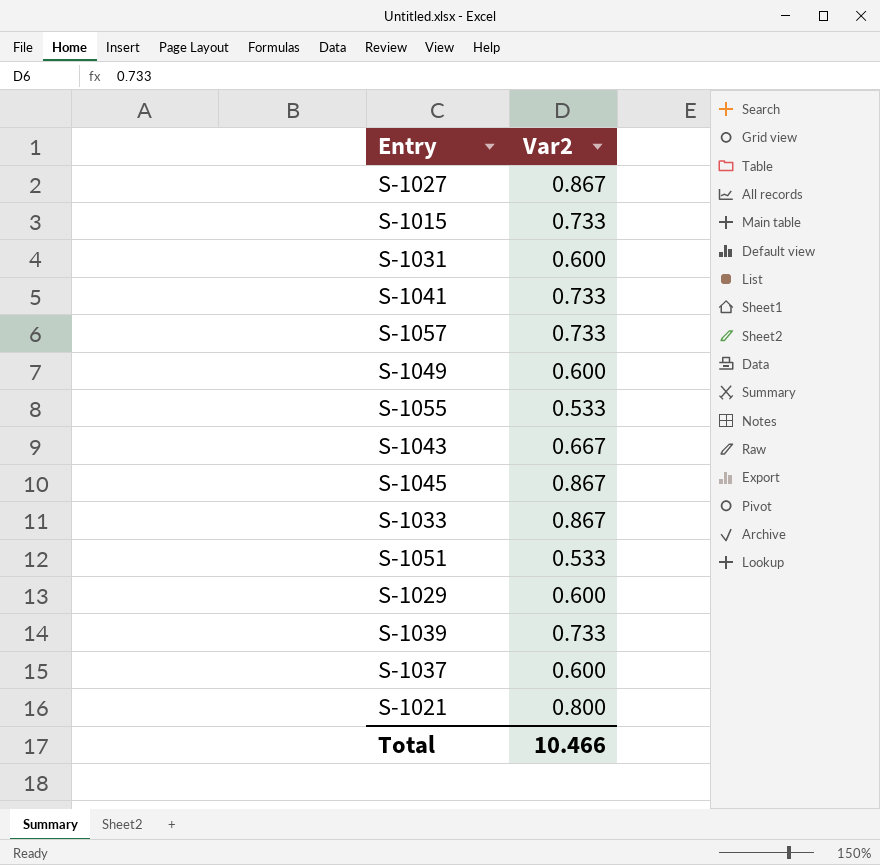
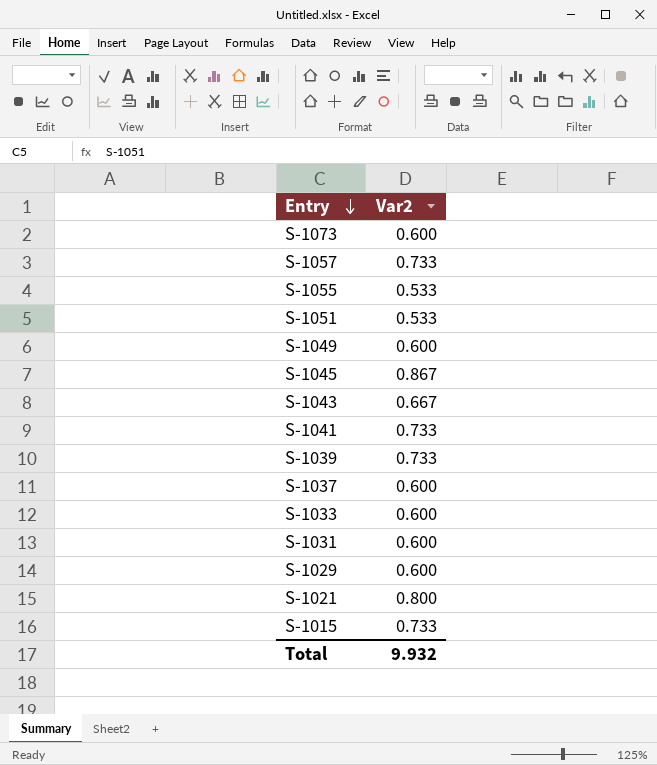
row order: none -> Entry descending
row S-1027: 0.867 -> none
row S-1073: none -> 0.600
S-1033 | Var2: 0.867 -> 0.600
Total | Var2: 10.466 -> 9.932

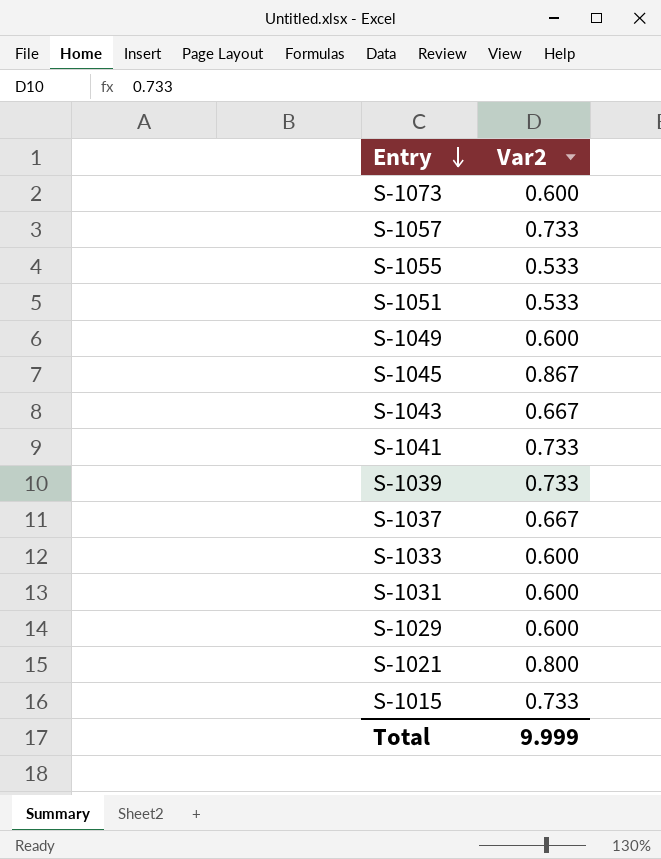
S-1037 | Var2: 0.600 -> 0.667
Total | Var2: 9.932 -> 9.999

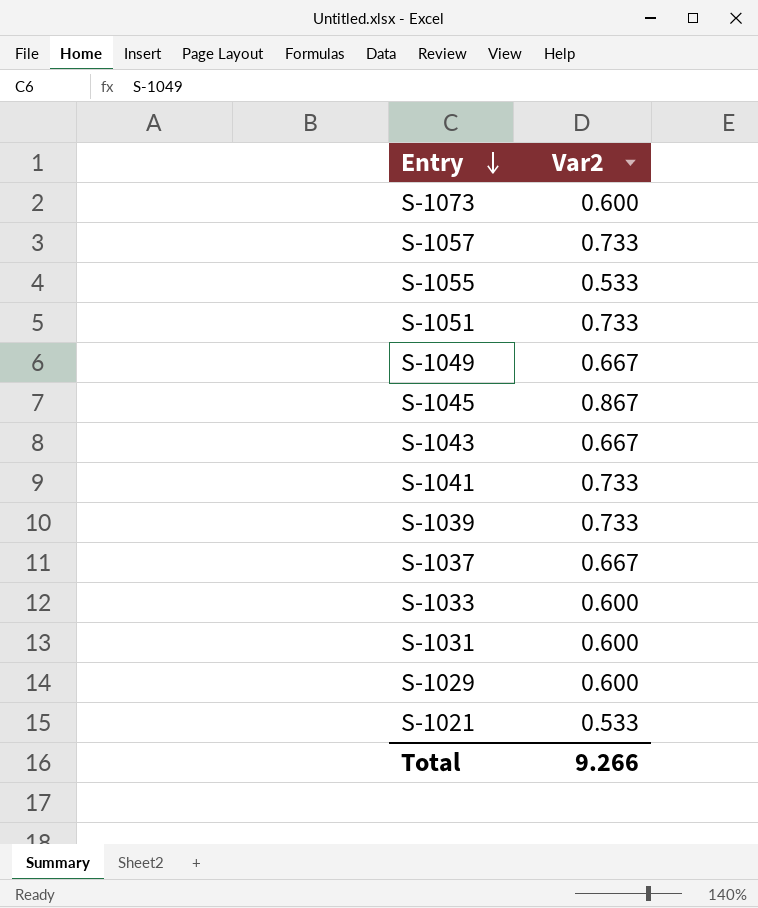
row S-1015: 0.733 -> none
S-1051 | Var2: 0.533 -> 0.733
S-1049 | Var2: 0.600 -> 0.667
S-1021 | Var2: 0.800 -> 0.533
Total | Var2: 9.999 -> 9.266

